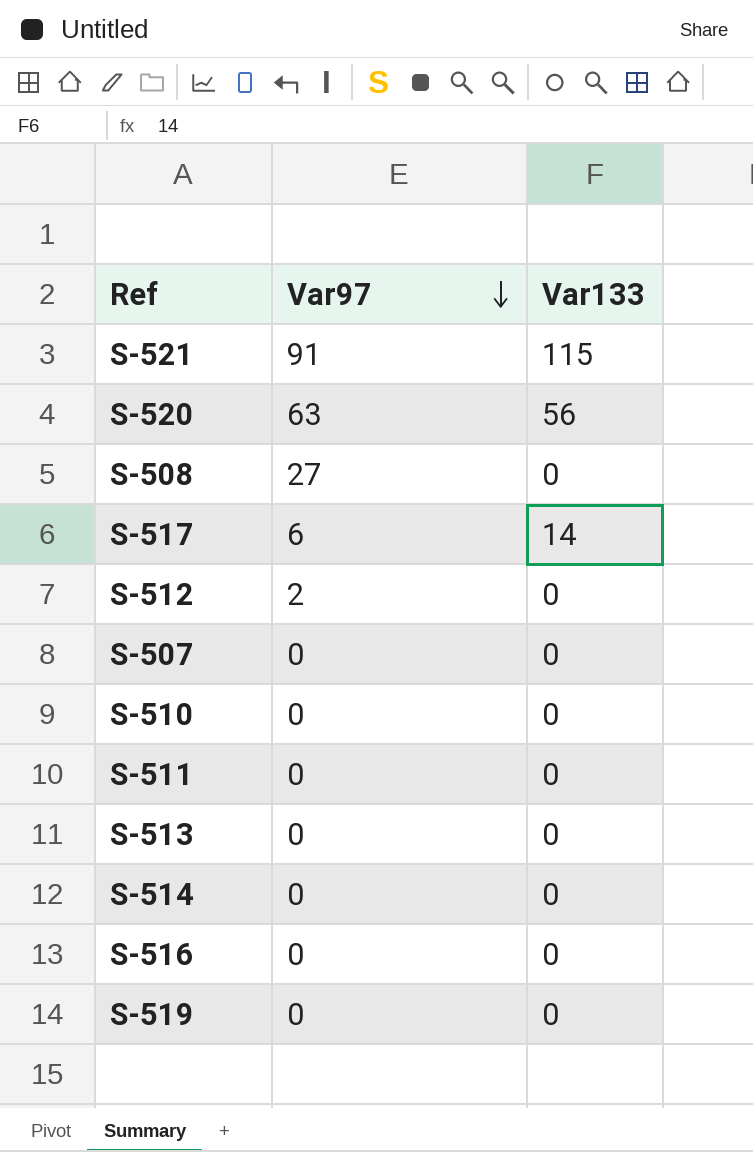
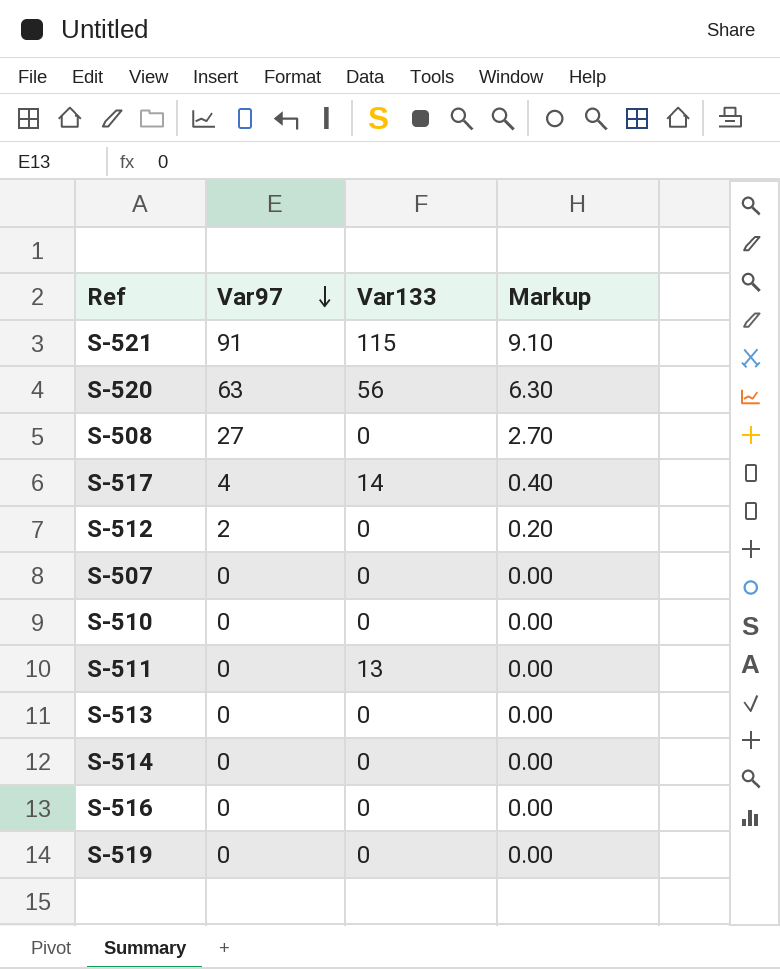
column Markup | formula: none -> [Var97] * 0.1
S-517 | Var97: 6 -> 4
S-511 | Var133: 0 -> 13

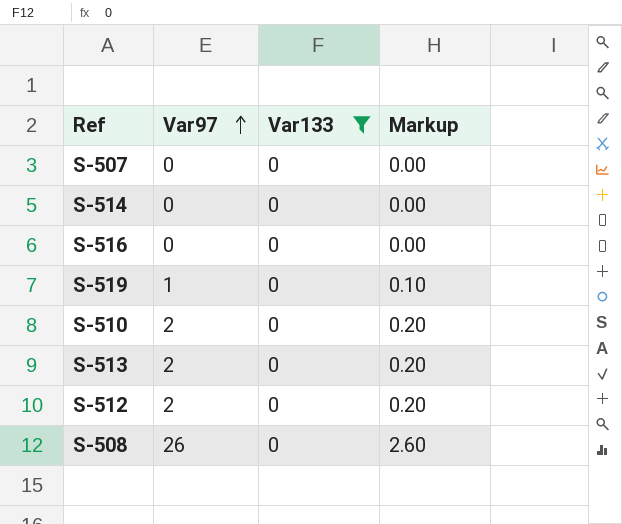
filter: none -> Var133 = 0
row order: Var97 descending -> Var97 ascending
S-519 | Var97: 0 -> 1
S-519 | Markup: 0.00 -> 0.10
S-510 | Var97: 0 -> 2
S-510 | Markup: 0.00 -> 0.20
S-513 | Var97: 0 -> 2
S-513 | Markup: 0.00 -> 0.20
S-508 | Var97: 27 -> 26
S-508 | Markup: 2.70 -> 2.60

